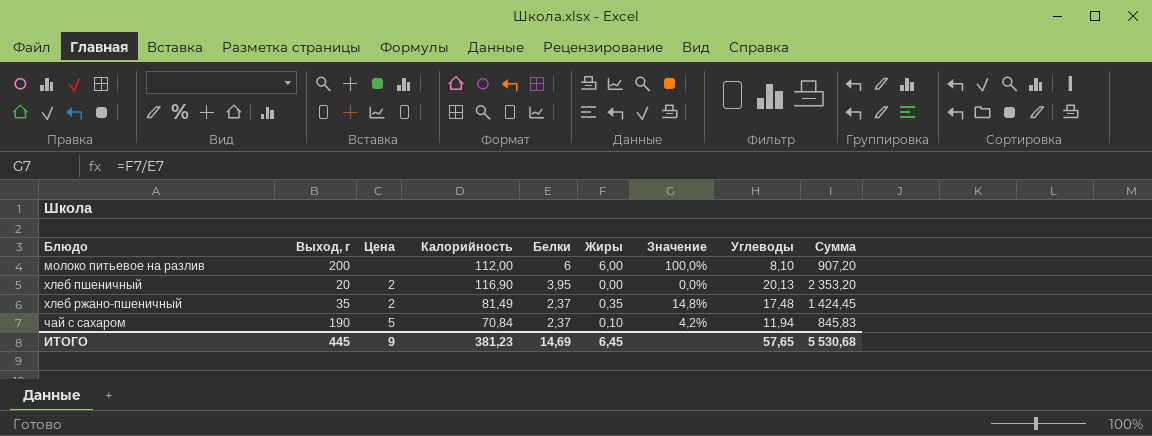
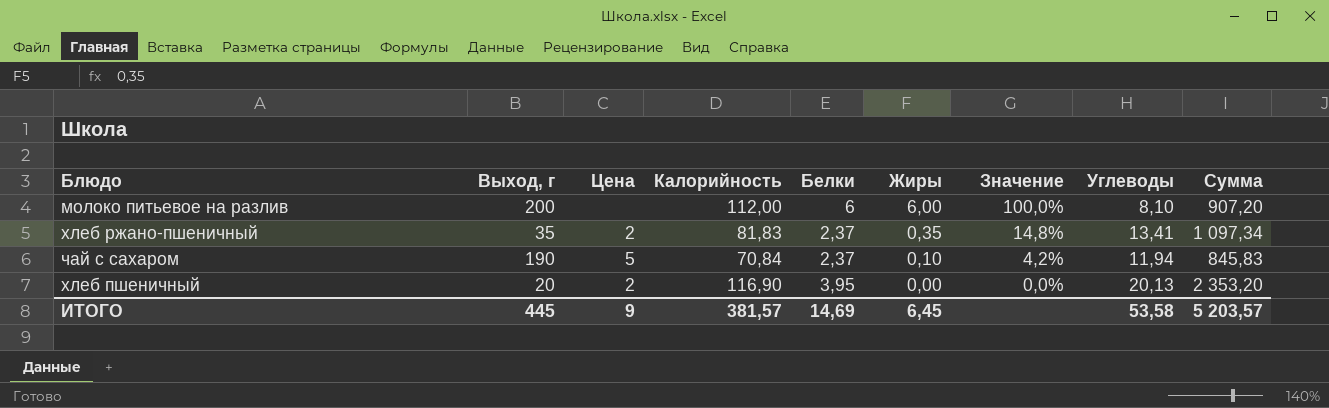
row order: Блюдо ascending -> Жиры descending
хлеб ржано-пшеничный | Калорийность: 81,49 -> 81,83
хлеб ржано-пшеничный | Углеводы: 17,48 -> 13,41
хлеб ржано-пшеничный | Сумма: 1 424,45 -> 1 097,34
ИТОГО | Калорийность: 381,23 -> 381,57
ИТОГО | Углеводы: 57,65 -> 53,58
ИТОГО | Сумма: 5 530,68 -> 5 203,57

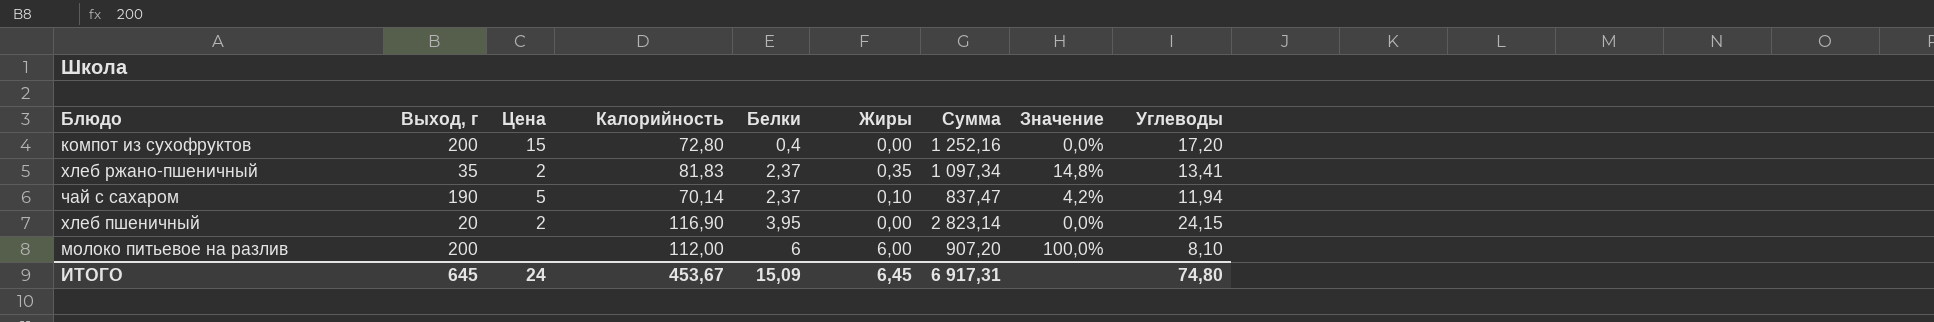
row order: Жиры descending -> Белки ascending
column Сумма | position: 9 -> 7
row компот из сухофруктов: none -> 200 | 15 | 72,80 | 0,4 | 0,00 | 1 252,16 | 0,0% | 17,20
чай с сахаром | Калорийность: 70,84 -> 70,14
чай с сахаром | Сумма: 845,83 -> 837,47
хлеб пшеничный | Сумма: 2 353,20 -> 2 823,14
хлеб пшеничный | Углеводы: 20,13 -> 24,15
ИТОГО | Выход, г: 445 -> 645
ИТОГО | Цена: 9 -> 24
ИТОГО | Калорийность: 381,57 -> 453,67
ИТОГО | Белки: 14,69 -> 15,09
ИТОГО | Сумма: 5 203,57 -> 6 917,31
ИТОГО | Углеводы: 53,58 -> 74,80

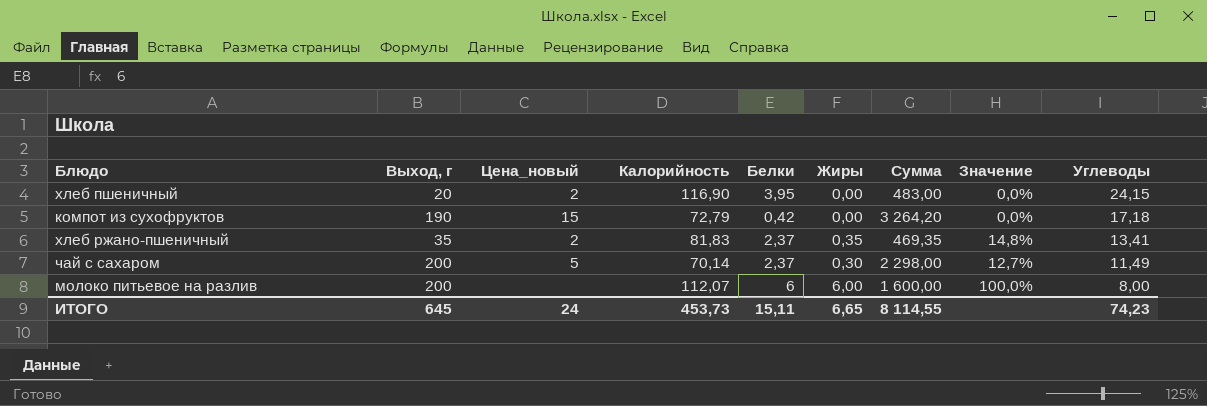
row order: Белки ascending -> Углеводы descending
column name: Цена -> Цена_новый
column Сумма | formula: [Калорийность] * [Углеводы] -> [Выход, г] * [Углеводы]
компот из сухофруктов | Выход, г: 200 -> 190
компот из сухофруктов | Калорийность: 72,80 -> 72,79
компот из сухофруктов | Белки: 0,4 -> 0,42
компот из сухофруктов | Углеводы: 17,20 -> 17,18
чай с сахаром | Выход, г: 190 -> 200
чай с сахаром | Жиры: 0,10 -> 0,30
чай с сахаром | Значение: 4,2% -> 12,7%
чай с сахаром | Углеводы: 11,94 -> 11,49
молоко питьевое на разлив | Калорийность: 112,00 -> 112,07
молоко питьевое на разлив | Углеводы: 8,10 -> 8,00
ИТОГО | Калорийность: 453,67 -> 453,73
ИТОГО | Белки: 15,09 -> 15,11
ИТОГО | Жиры: 6,45 -> 6,65
ИТОГО | Сумма: 6 917,31 -> 8 114,55
ИТОГО | Углеводы: 74,80 -> 74,23

